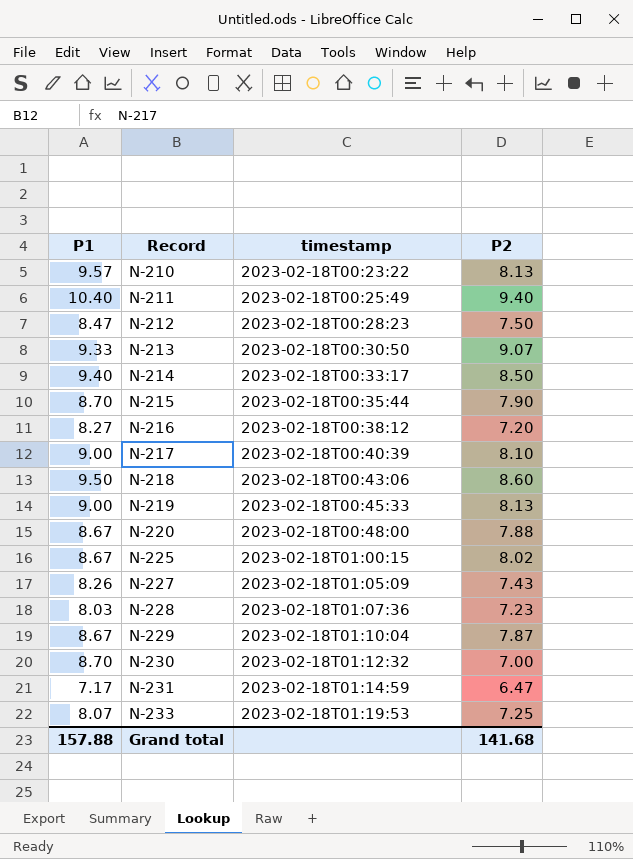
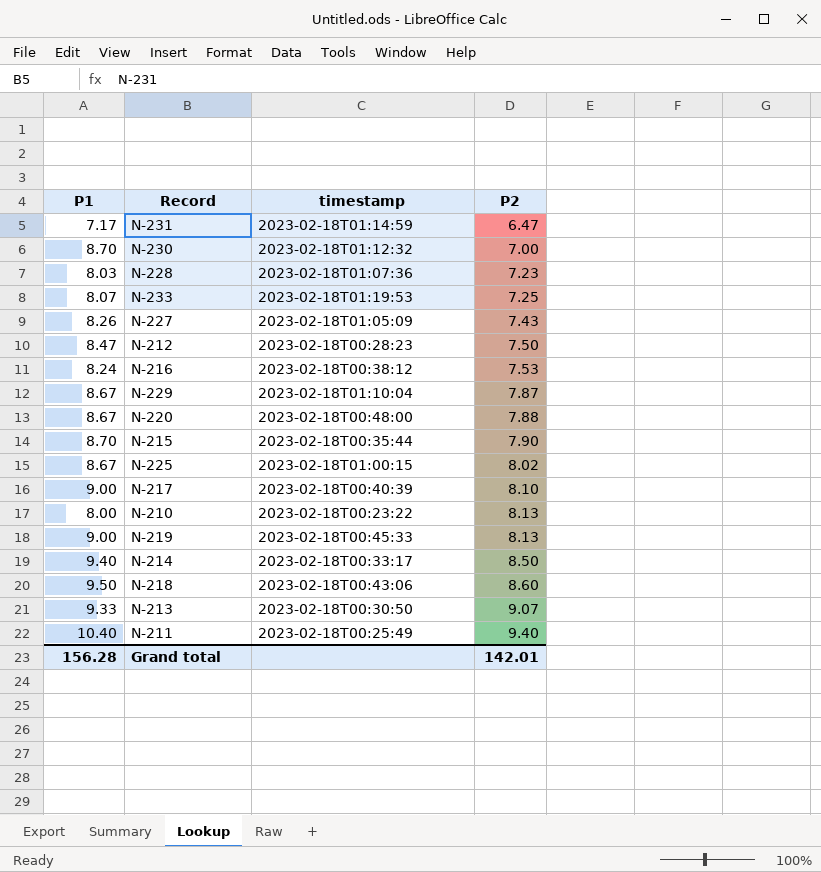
row order: Record ascending -> P2 ascending
N-216 | P1: 8.27 -> 8.24
N-216 | P2: 7.20 -> 7.53
N-210 | P1: 9.57 -> 8.00
Grand total | P1: 157.88 -> 156.28
Grand total | P2: 141.68 -> 142.01

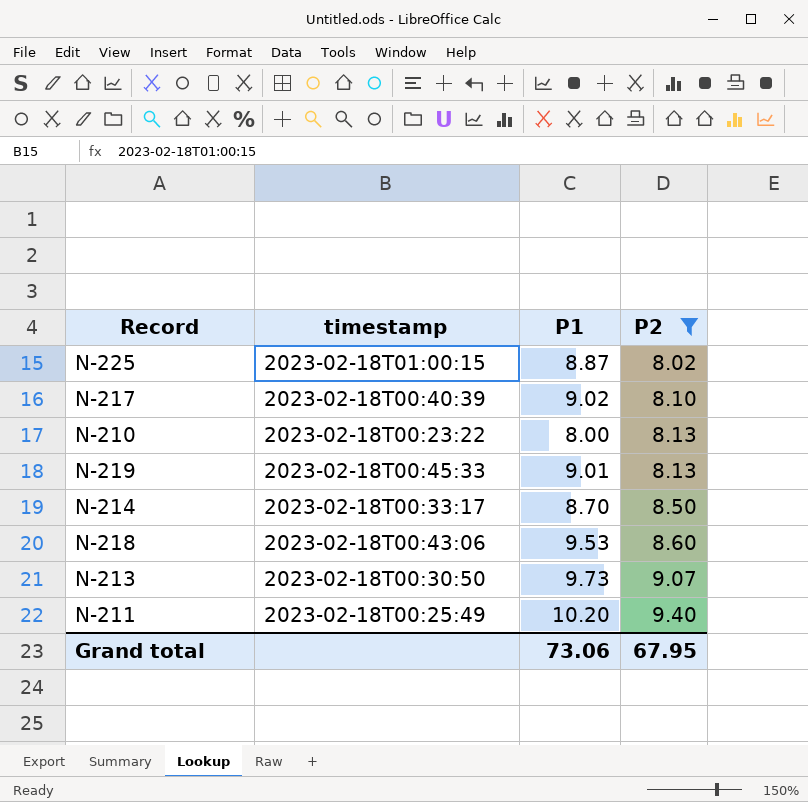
filter: none -> P2 >= 8.02
column P1 | position: 1 -> 3
N-225 | P1: 8.67 -> 8.87
N-217 | P1: 9.00 -> 9.02
N-219 | P1: 9.00 -> 9.01
N-214 | P1: 9.40 -> 8.70
N-218 | P1: 9.50 -> 9.53
N-213 | P1: 9.33 -> 9.73
N-211 | P1: 10.40 -> 10.20
Grand total | P1: 156.28 -> 73.06
Grand total | P2: 142.01 -> 67.95

